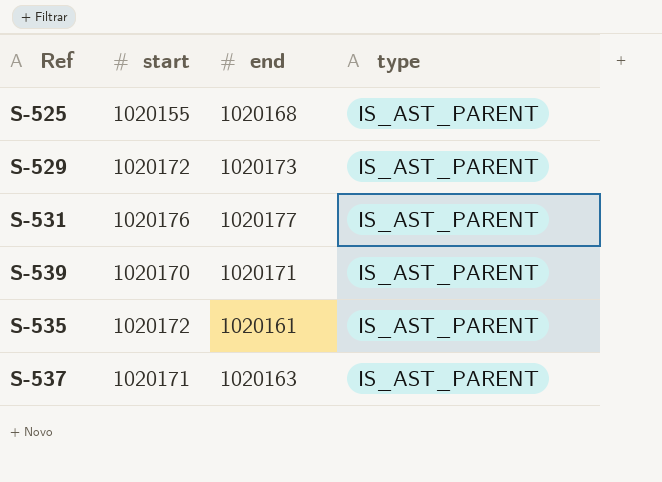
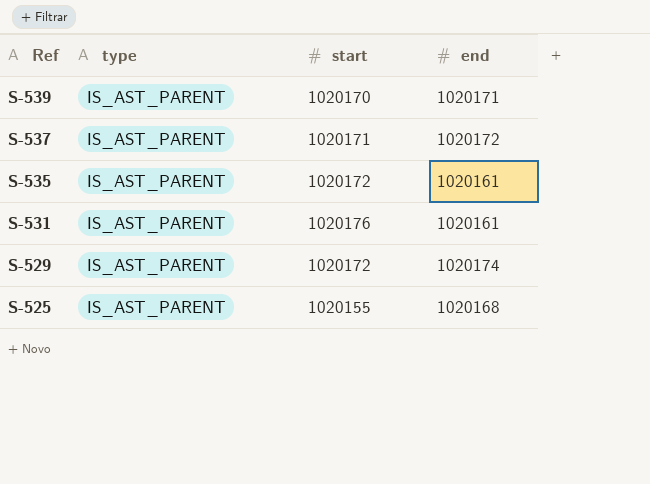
row order: none -> Ref descending
column type | position: 4 -> 2
S-537 | end: 1020163 -> 1020172
S-531 | end: 1020177 -> 1020161
S-529 | end: 1020173 -> 1020174

